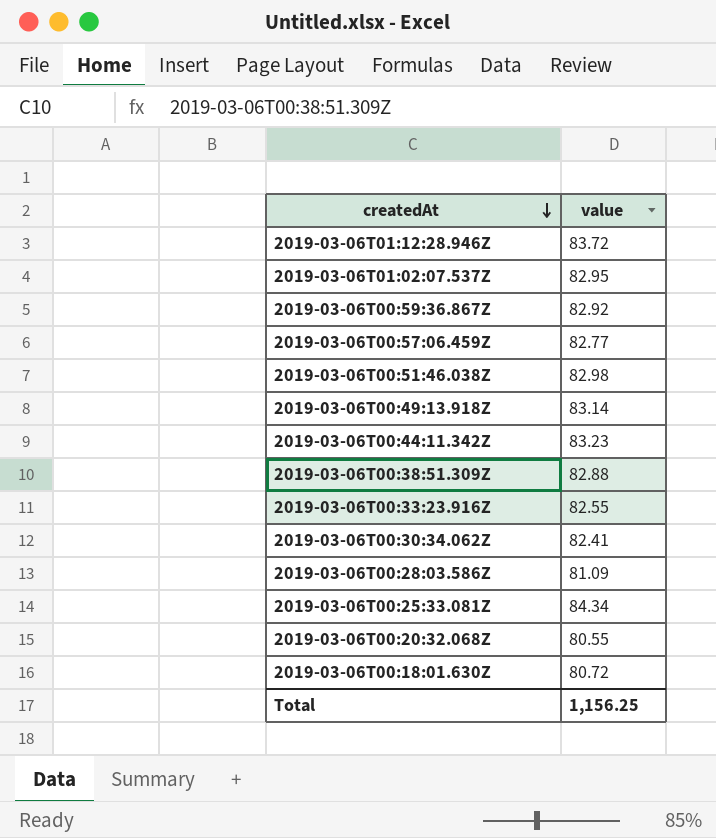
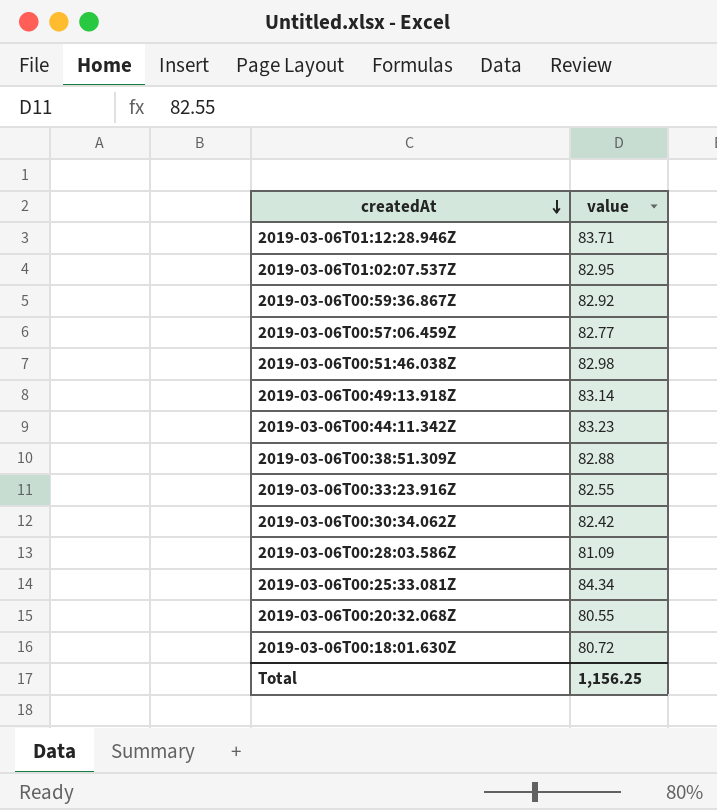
2019-03-06T01:12:28.946Z | value: 83.72 -> 83.71
2019-03-06T00:30:34.062Z | value: 82.41 -> 82.42

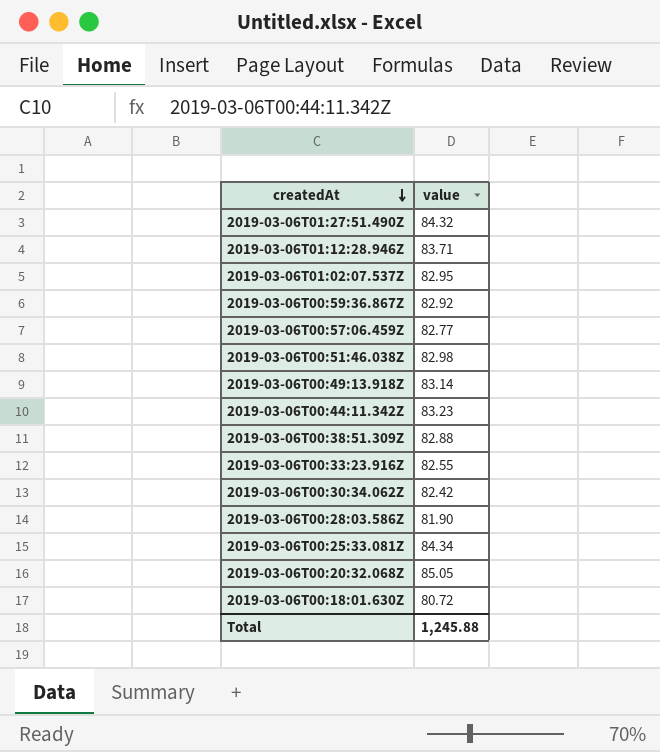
row 2019-03-06T01:27:51.490Z: none -> 84.32
2019-03-06T00:28:03.586Z | value: 81.09 -> 81.90
2019-03-06T00:20:32.068Z | value: 80.55 -> 85.05
Total | value: 1,156.25 -> 1,245.88

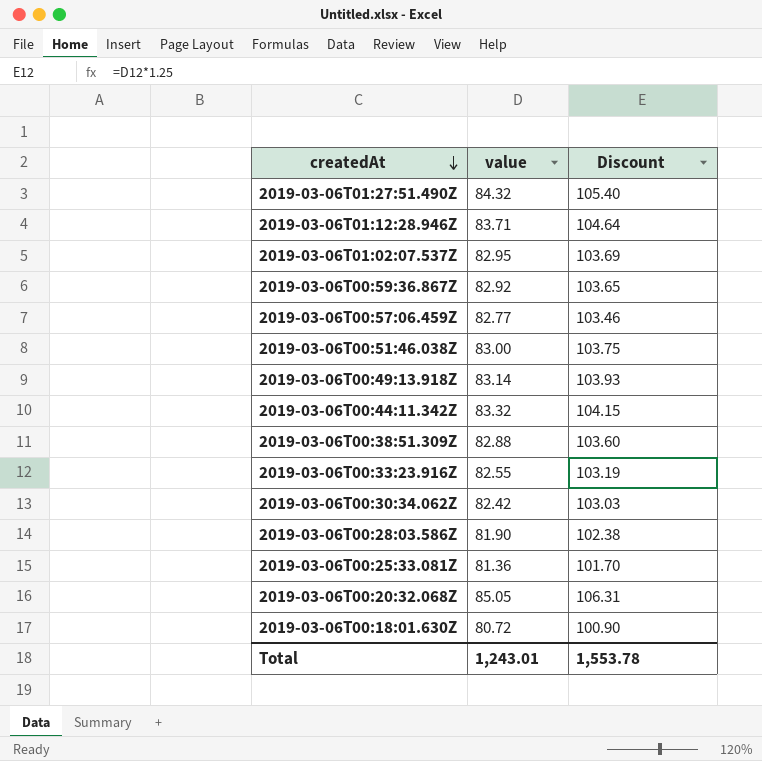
column Discount | formula: none -> [value] * 1.25
2019-03-06T00:51:46.038Z | value: 82.98 -> 83.00
2019-03-06T00:44:11.342Z | value: 83.23 -> 83.32
2019-03-06T00:25:33.081Z | value: 84.34 -> 81.36
Total | value: 1,245.88 -> 1,243.01

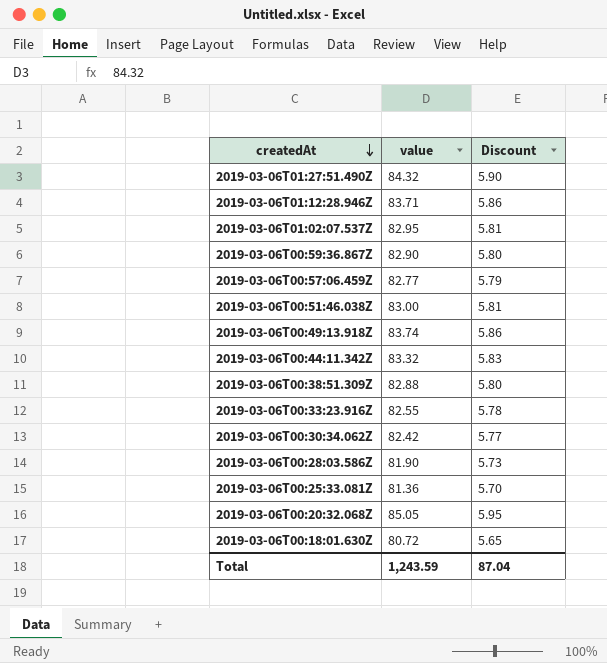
column Discount | formula: [value] * 1.25 -> [value] * 0.07
2019-03-06T00:59:36.867Z | value: 82.92 -> 82.90
2019-03-06T00:49:13.918Z | value: 83.14 -> 83.74
Total | value: 1,243.01 -> 1,243.59
Total | Discount: 1,553.78 -> 87.04

